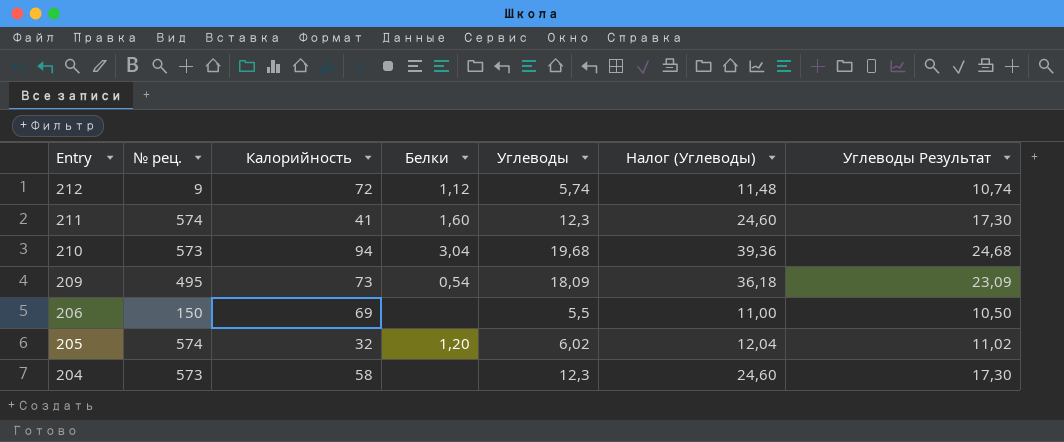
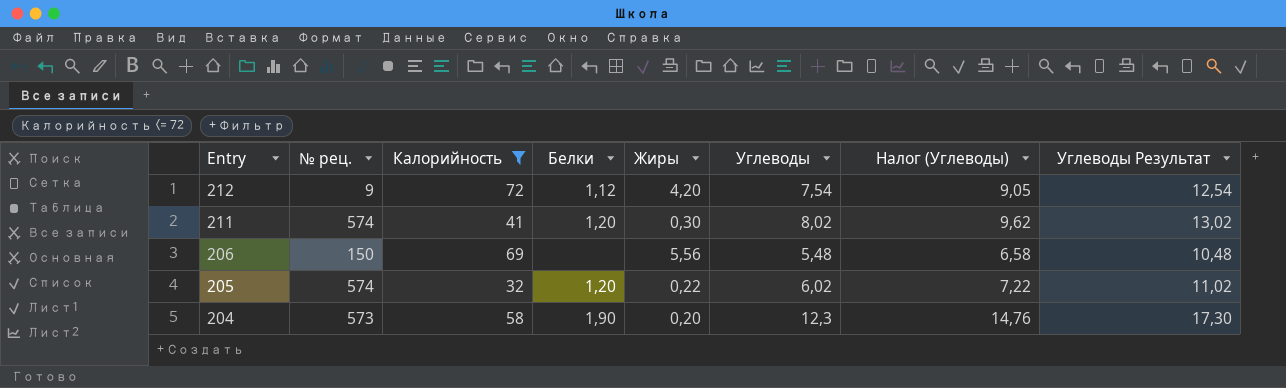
filter: none -> Калорийность <= 72
column Жиры | position: none -> 5
column Налог (Углеводы) | formula: [Углеводы] * 2 -> [Углеводы] * 1,2
212 | Углеводы: 5,74 -> 7,54
212 | Углеводы Результат: 10,74 -> 12,54
211 | Белки: 1,60 -> 1,20
211 | Углеводы: 12,3 -> 8,02
211 | Углеводы Результат: 17,30 -> 13,02
206 | Углеводы: 5,5 -> 5,48
206 | Углеводы Результат: 10,50 -> 10,48
204 | Белки: none -> 1,90

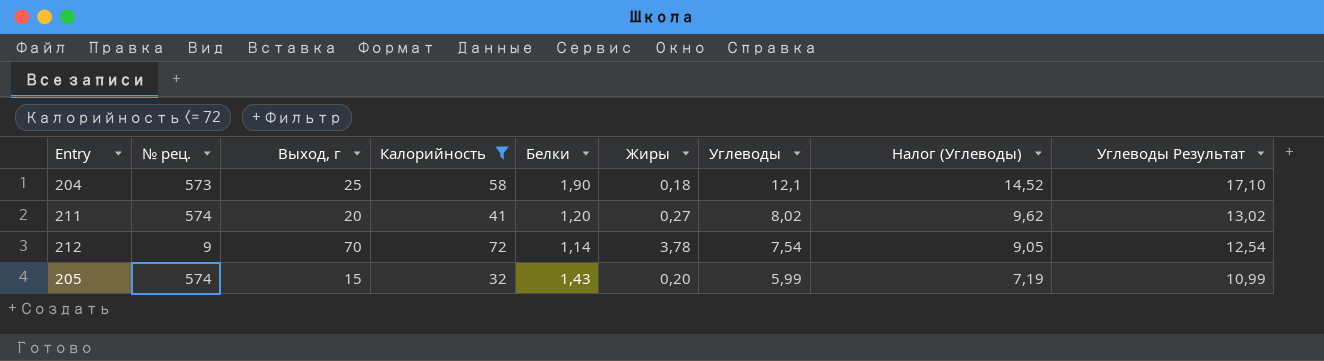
row order: Entry descending -> Углеводы descending
column Выход, г | position: none -> 3
row 206: 150 | 69 | none | 5,56 | 5,48 | 6,58 | 10,48 -> none
204 | Жиры: 0,20 -> 0,18
204 | Углеводы: 12,3 -> 12,1
204 | Налог (Углеводы): 14,76 -> 14,52
204 | Углеводы Результат: 17,30 -> 17,10
211 | Жиры: 0,30 -> 0,27
212 | Белки: 1,12 -> 1,14
212 | Жиры: 4,20 -> 3,78
205 | Белки: 1,20 -> 1,43
205 | Жиры: 0,22 -> 0,20
205 | Углеводы: 6,02 -> 5,99
205 | Налог (Углеводы): 7,22 -> 7,19
205 | Углеводы Результат: 11,02 -> 10,99

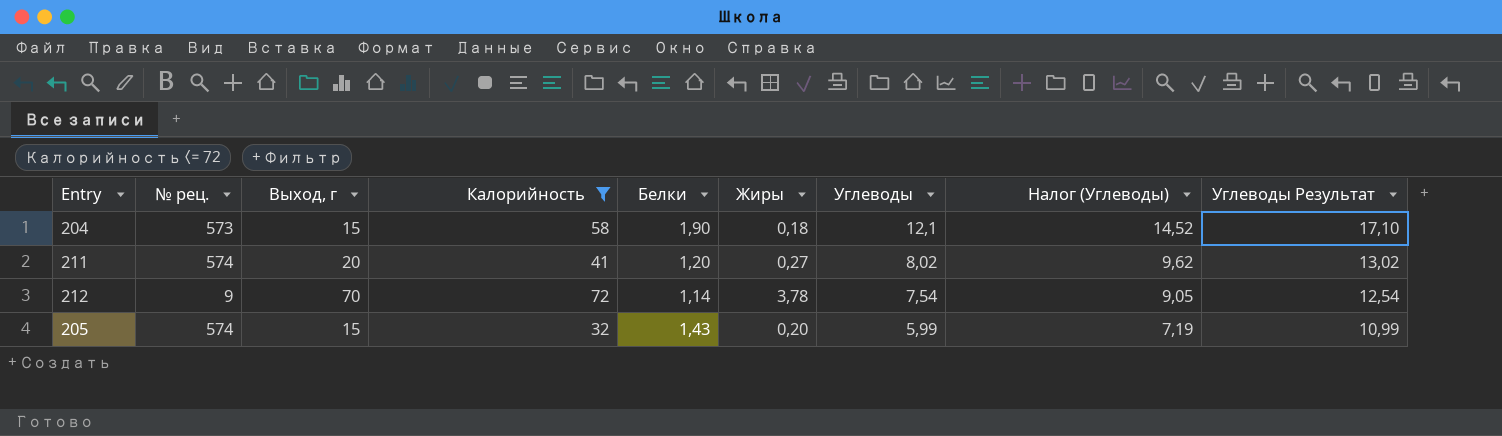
204 | Выход, г: 25 -> 15

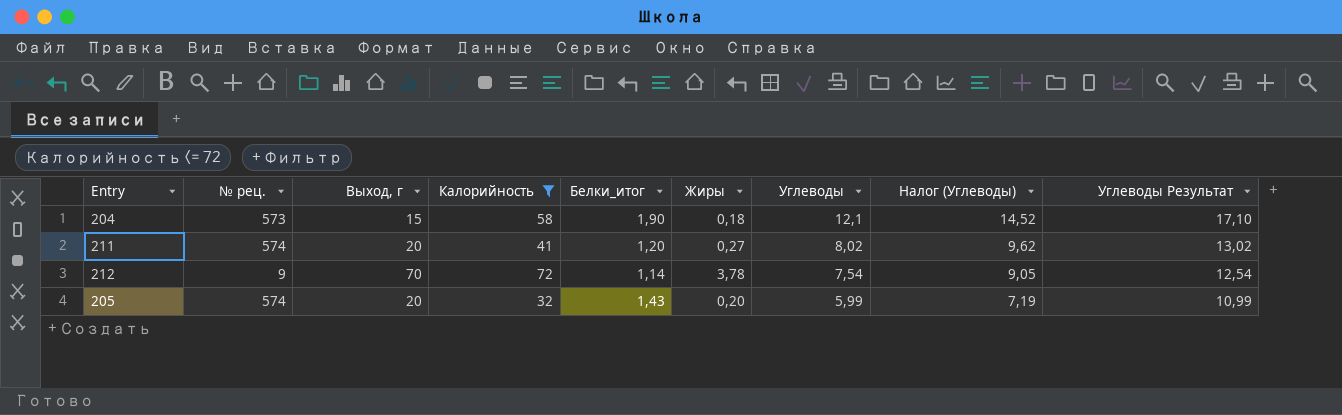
column name: Белки -> Белки_итог
205 | Выход, г: 15 -> 20

